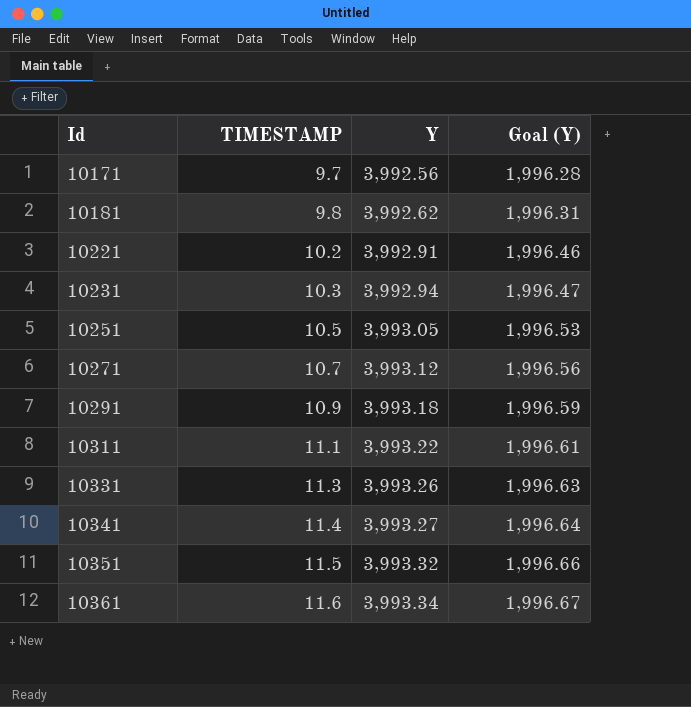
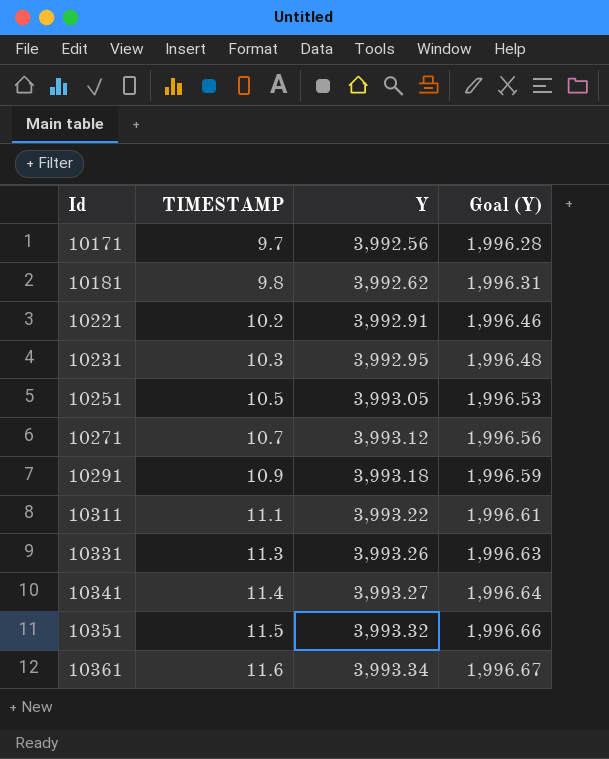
10231 | Y: 3,992.94 -> 3,992.95
10231 | Goal (Y): 1,996.47 -> 1,996.48

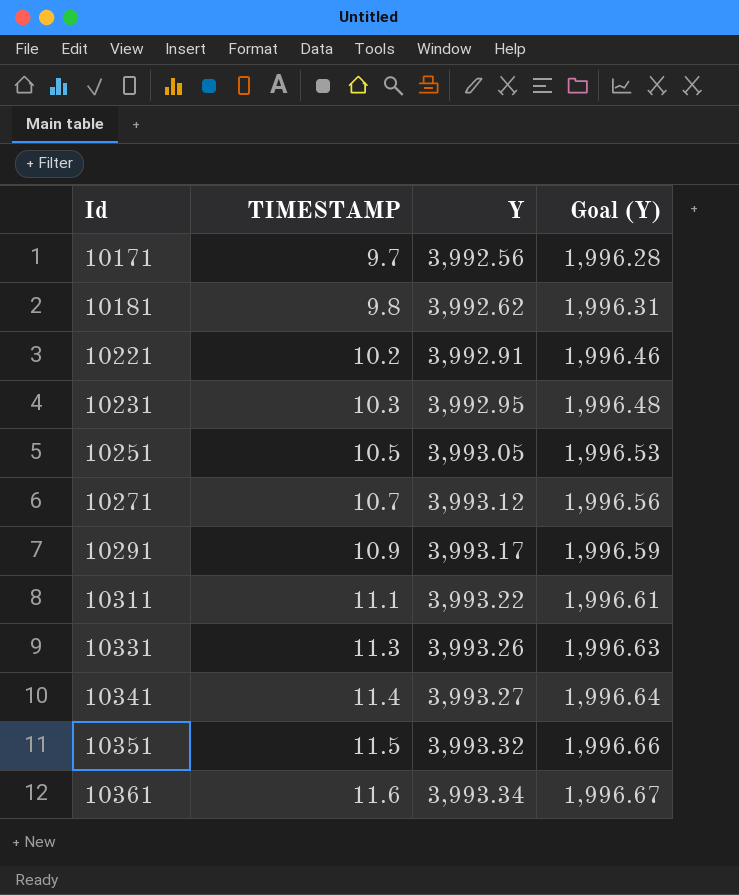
10291 | Y: 3,993.18 -> 3,993.17

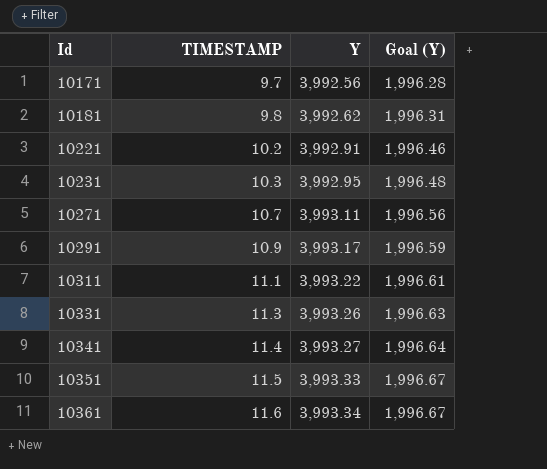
row 10251: 10.5 | 3,993.05 | 1,996.53 -> none
10271 | Y: 3,993.12 -> 3,993.11
10351 | Y: 3,993.32 -> 3,993.33
10351 | Goal (Y): 1,996.66 -> 1,996.67

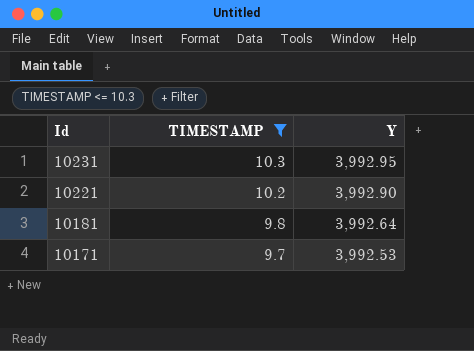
filter: none -> TIMESTAMP <= 10.3
row order: Id ascending -> Id descending
column Goal (Y) | formula: [Y] * 0.5 -> none
10221 | Y: 3,992.91 -> 3,992.90
10181 | Y: 3,992.62 -> 3,992.64
10171 | Y: 3,992.56 -> 3,992.53

